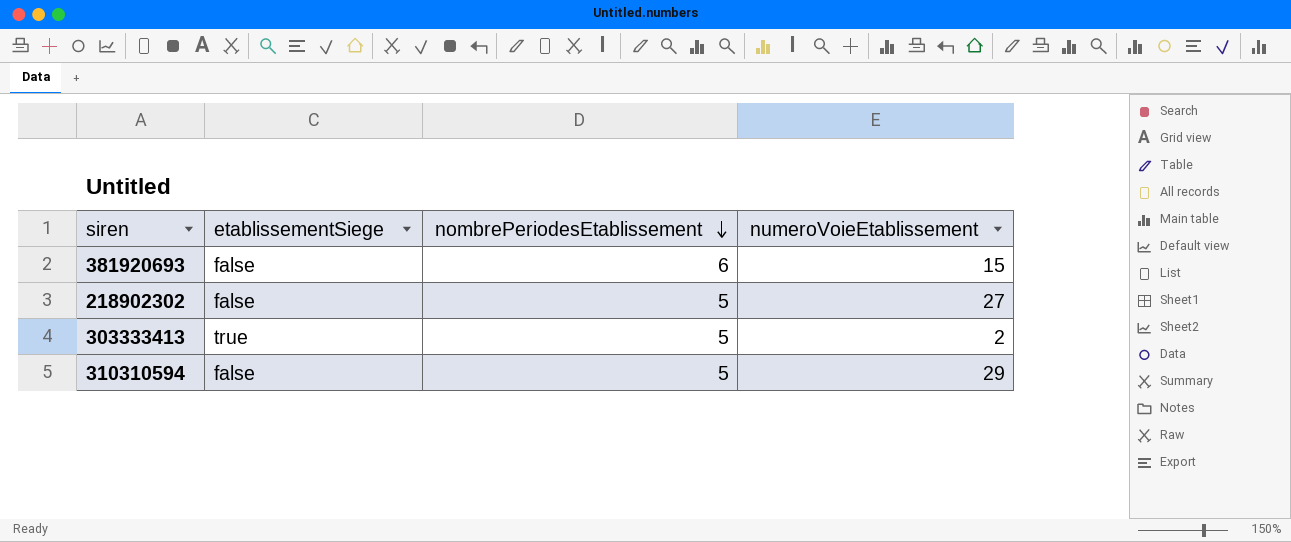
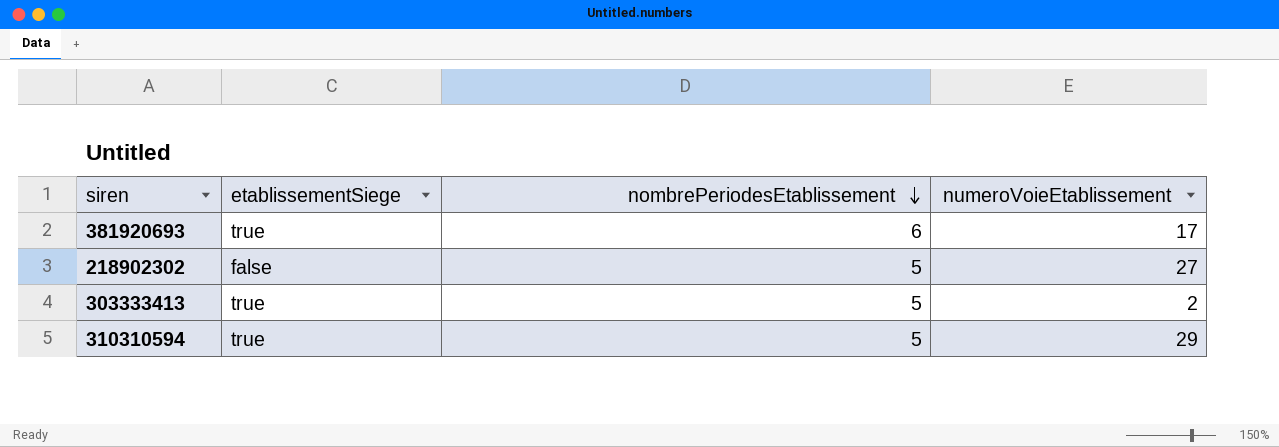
381920693 | etablissementSiege: false -> true
381920693 | numeroVoieEtablissement: 15 -> 17
310310594 | etablissementSiege: false -> true

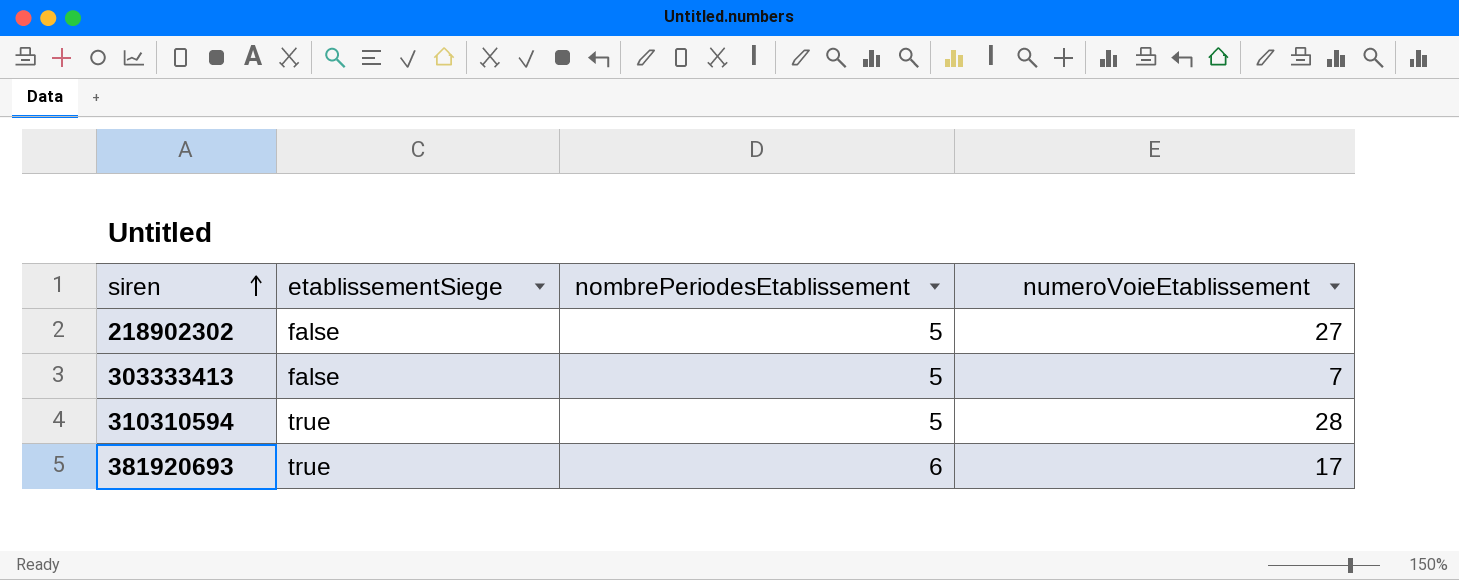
row order: nombrePeriodesEtablissement descending -> siren ascending
303333413 | etablissementSiege: true -> false
303333413 | numeroVoieEtablissement: 2 -> 7
310310594 | numeroVoieEtablissement: 29 -> 28

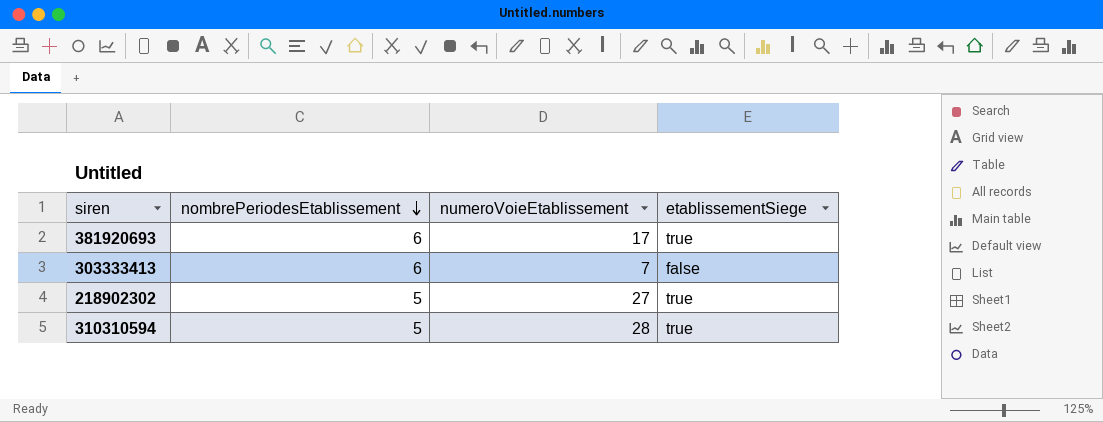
row order: siren ascending -> nombrePeriodesEtablissement descending
column etablissementSiege | position: 2 -> 4
303333413 | nombrePeriodesEtablissement: 5 -> 6
218902302 | etablissementSiege: false -> true

